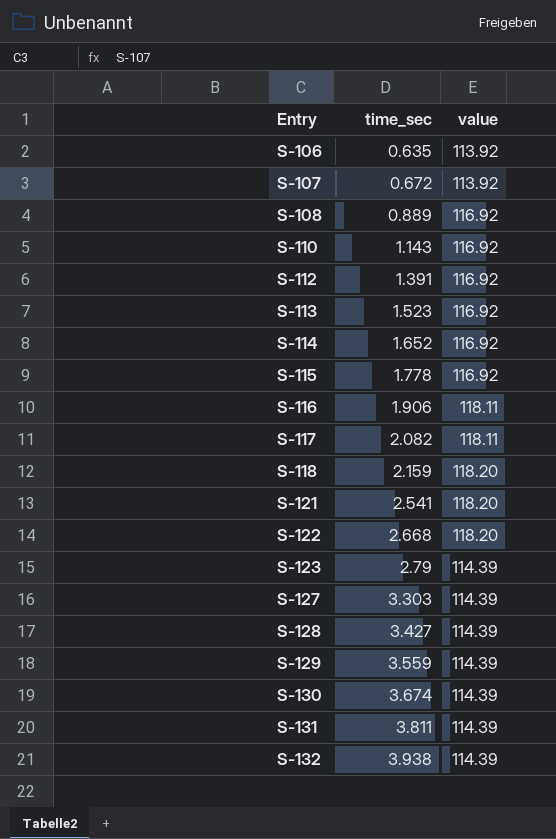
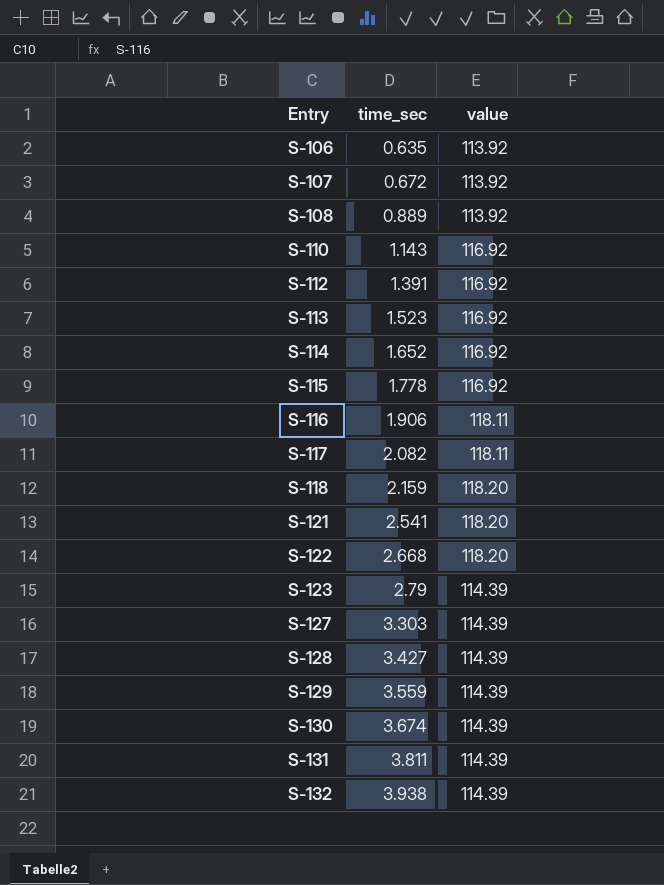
S-108 | value: 116.92 -> 113.92

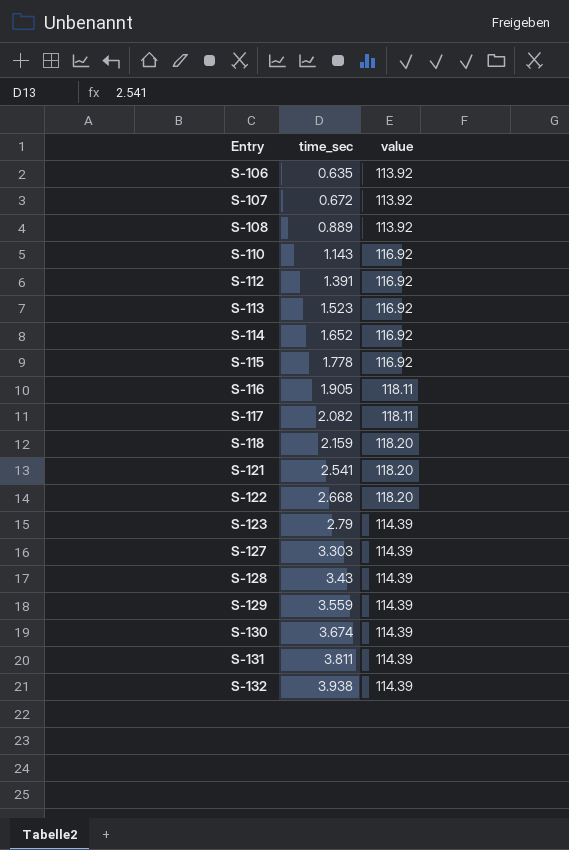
S-116 | time_sec: 1.906 -> 1.905
S-128 | time_sec: 3.427 -> 3.43

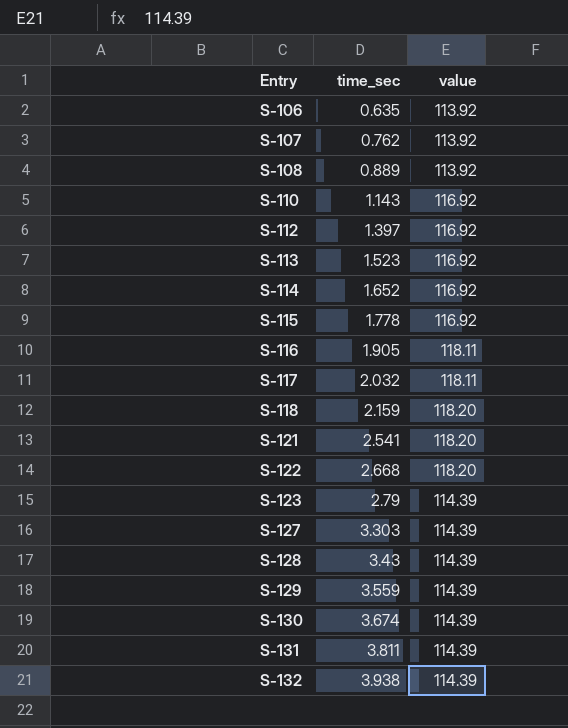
S-107 | time_sec: 0.672 -> 0.762
S-112 | time_sec: 1.391 -> 1.397
S-117 | time_sec: 2.082 -> 2.032

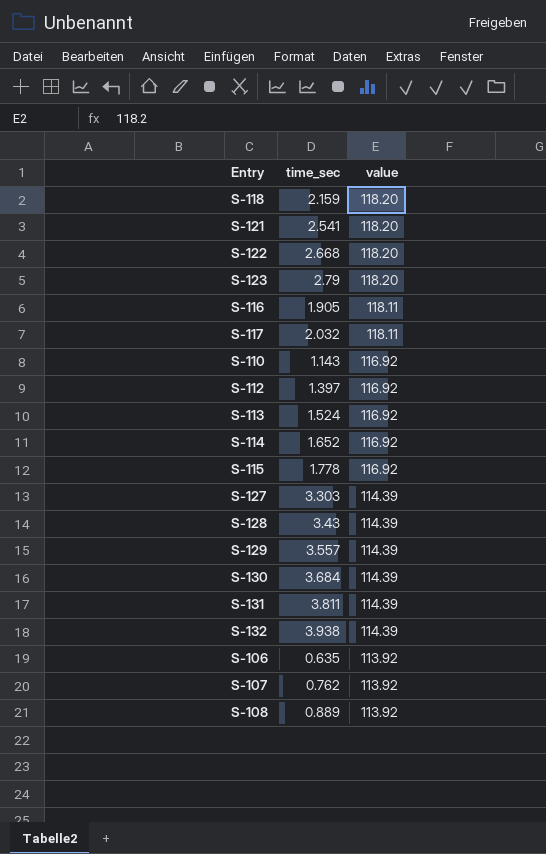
row order: Entry ascending -> value descending
S-123 | value: 114.39 -> 118.20
S-113 | time_sec: 1.523 -> 1.524
S-129 | time_sec: 3.559 -> 3.557
S-130 | time_sec: 3.674 -> 3.684

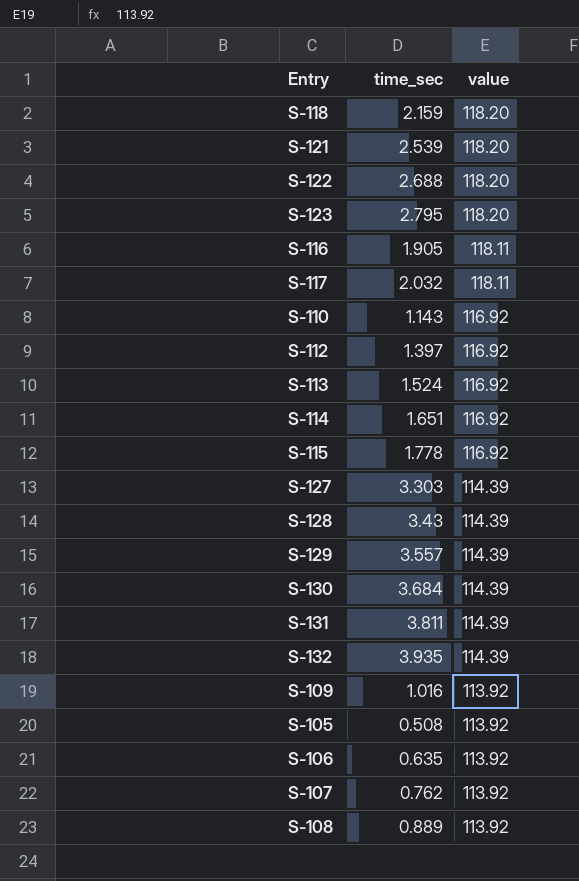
S-121 | time_sec: 2.541 -> 2.539
S-122 | time_sec: 2.668 -> 2.688
S-123 | time_sec: 2.79 -> 2.795
S-114 | time_sec: 1.652 -> 1.651
S-132 | time_sec: 3.938 -> 3.935
row S-109: none -> 1.016 | 113.92
row S-105: none -> 0.508 | 113.92

